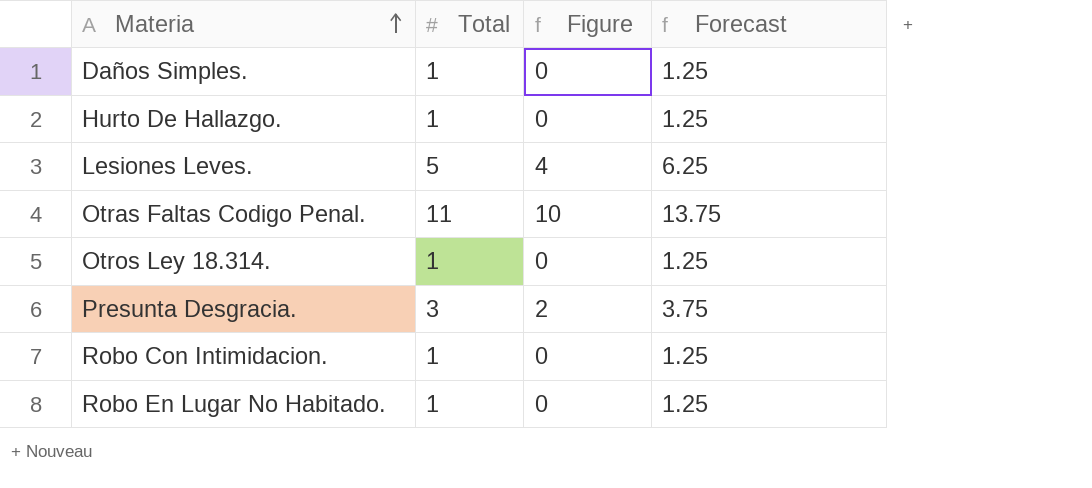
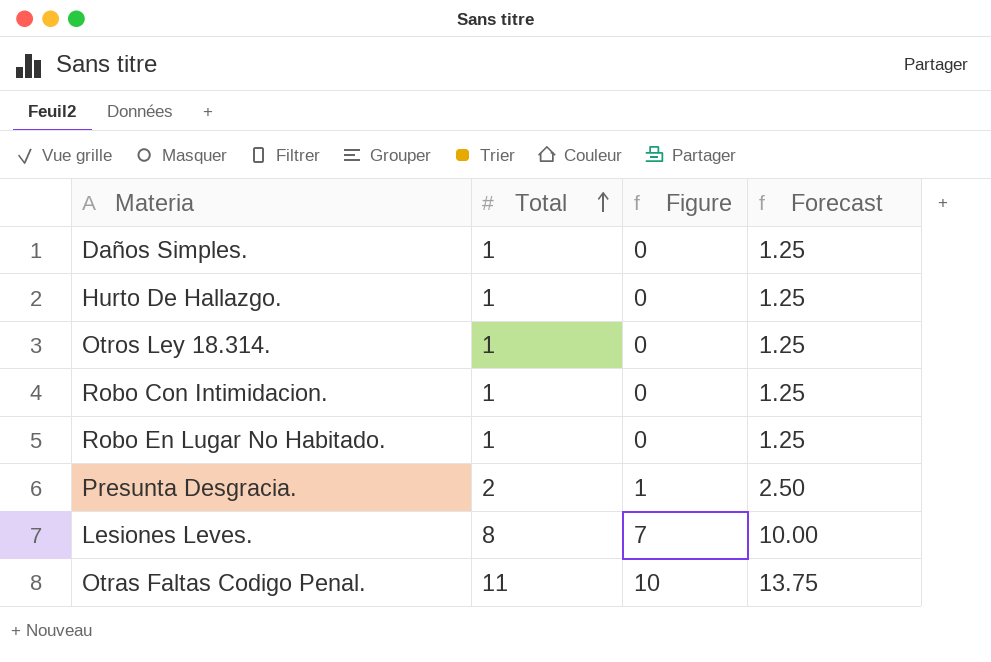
row order: Materia ascending -> Total ascending
Presunta Desgracia. | Total: 3 -> 2
Presunta Desgracia. | Figure: 2 -> 1
Presunta Desgracia. | Forecast: 3.75 -> 2.50
Lesiones Leves. | Total: 5 -> 8
Lesiones Leves. | Figure: 4 -> 7
Lesiones Leves. | Forecast: 6.25 -> 10.00

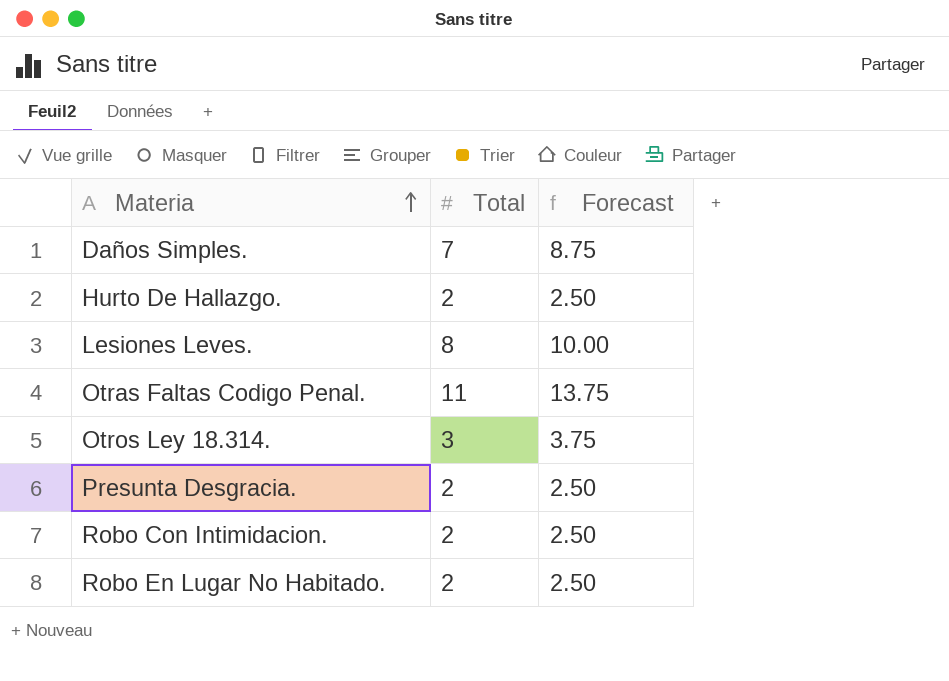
row order: Total ascending -> Materia ascending
column Figure | formula: [Total] - 1 -> none
Daños Simples. | Total: 1 -> 7
Daños Simples. | Forecast: 1.25 -> 8.75
Hurto De Hallazgo. | Total: 1 -> 2
Hurto De Hallazgo. | Forecast: 1.25 -> 2.50
Otros Ley 18.314. | Total: 1 -> 3
Otros Ley 18.314. | Forecast: 1.25 -> 3.75
Robo Con Intimidacion. | Total: 1 -> 2
Robo Con Intimidacion. | Forecast: 1.25 -> 2.50
Robo En Lugar No Habitado. | Total: 1 -> 2
Robo En Lugar No Habitado. | Forecast: 1.25 -> 2.50

